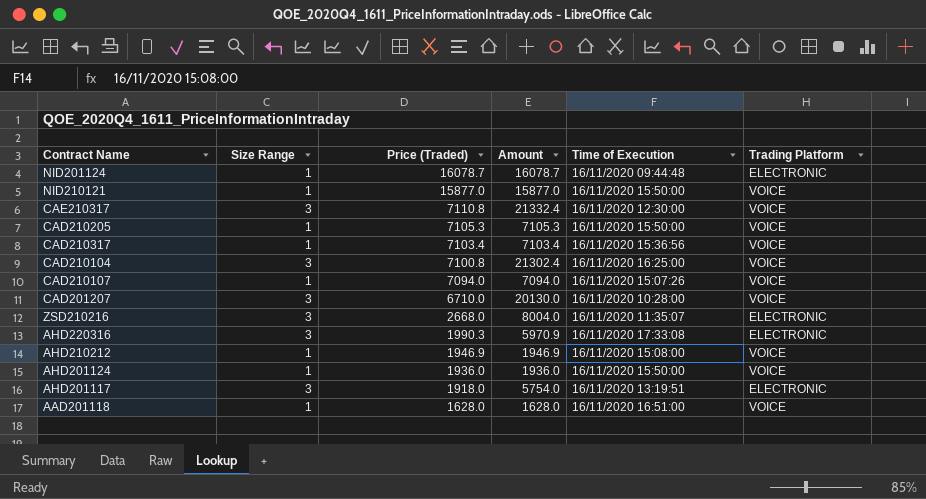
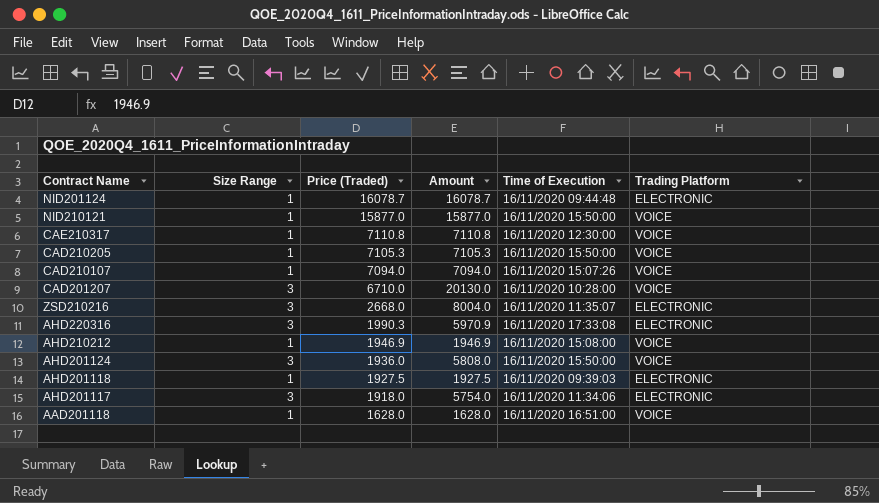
row CAD210317: 1 | 7103.4 | 7103.4 | 16/11/2020 15:36:56 | VOICE -> none
row CAD210104: 3 | 7100.8 | 21302.4 | 16/11/2020 16:25:00 | VOICE -> none
CAE210317 | Size Range: 3 -> 1
CAE210317 | Amount: 21332.4 -> 7110.8
AHD201124 | Size Range: 1 -> 3
AHD201124 | Amount: 1936.0 -> 5808.0
row AHD201118: none -> 1 | 1927.5 | 1927.5 | 16/11/2020 09:39:03 | ELECTRONIC
AHD201117 | Time of Execution: 16/11/2020 13:19:51 -> 16/11/2020 11:34:06

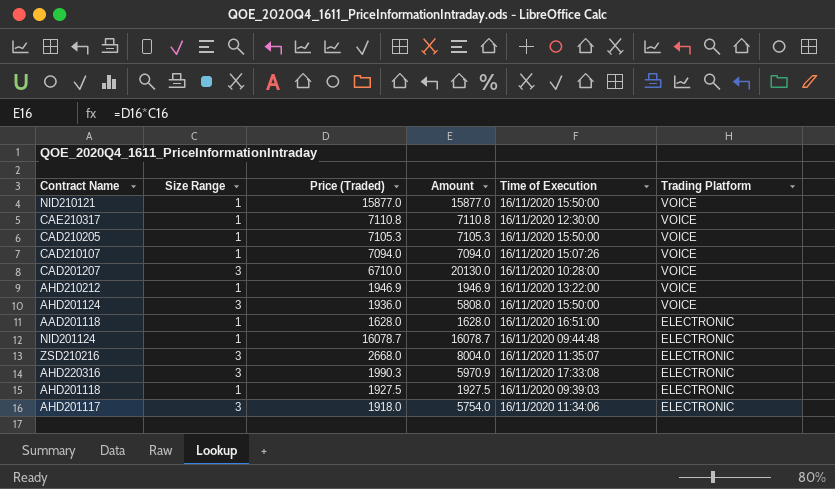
row order: Price (Traded) descending -> Trading Platform descending
AHD210212 | Time of Execution: 16/11/2020 15:08:00 -> 16/11/2020 13:22:00
AAD201118 | Trading Platform: VOICE -> ELECTRONIC

